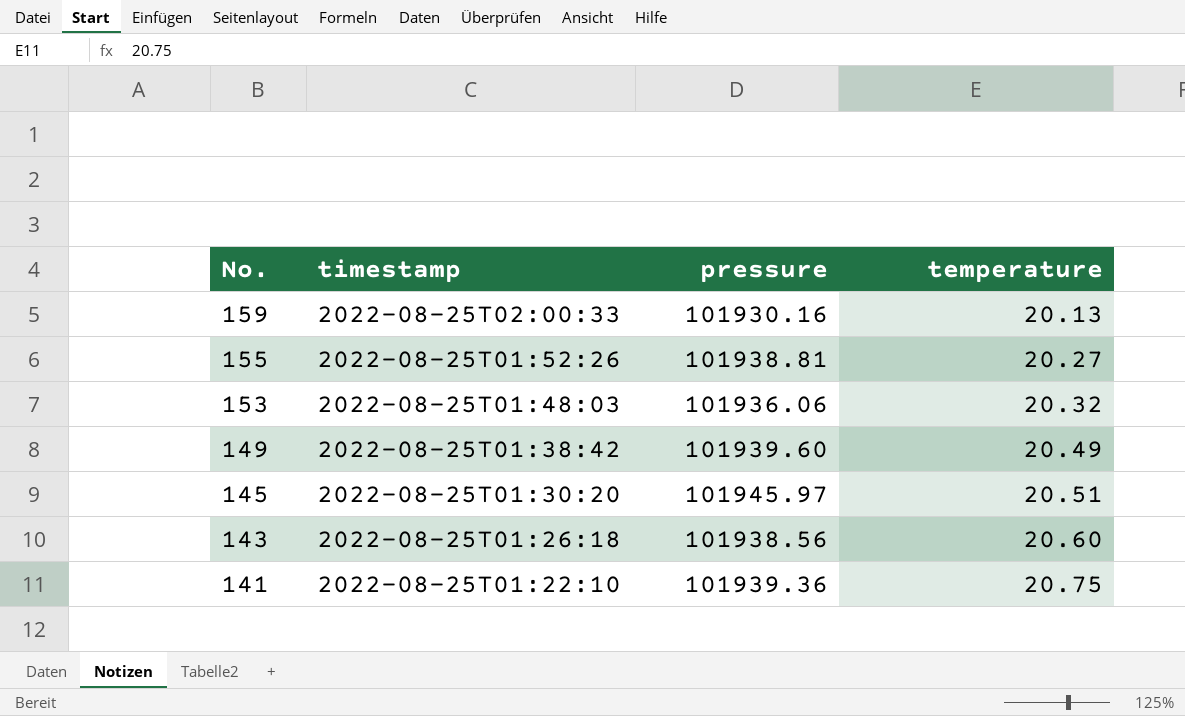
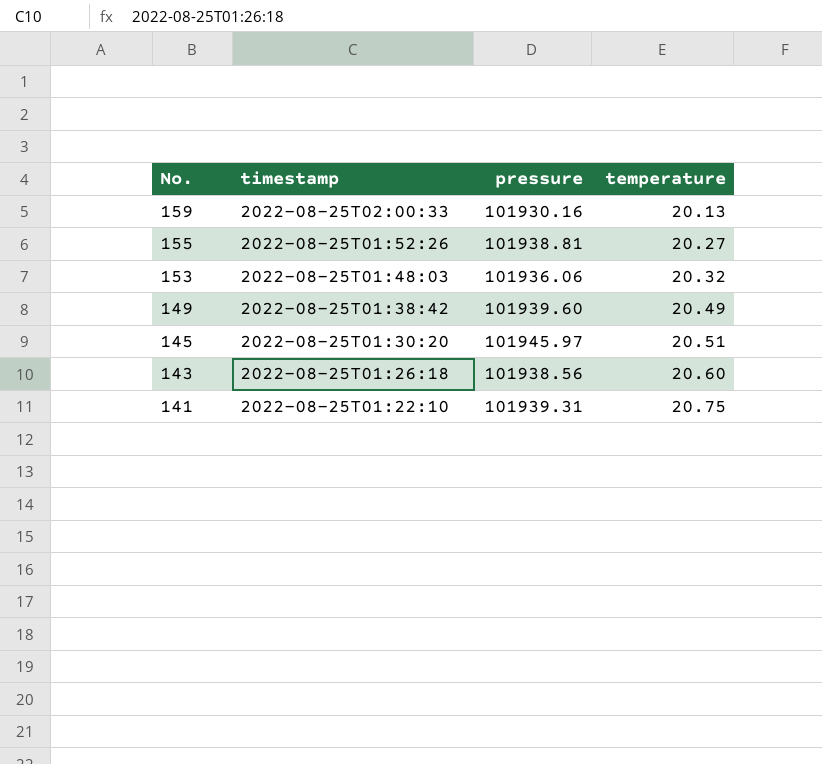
141 | pressure: 101939.36 -> 101939.31

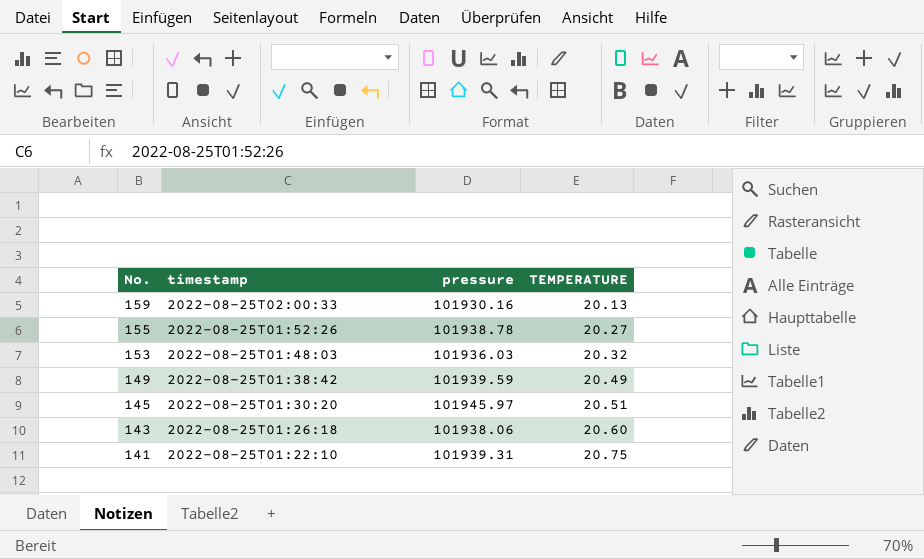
column name: temperature -> TEMPERATURE
155 | pressure: 101938.81 -> 101938.78
153 | pressure: 101936.06 -> 101936.03
149 | pressure: 101939.60 -> 101939.59
143 | pressure: 101938.56 -> 101938.06

